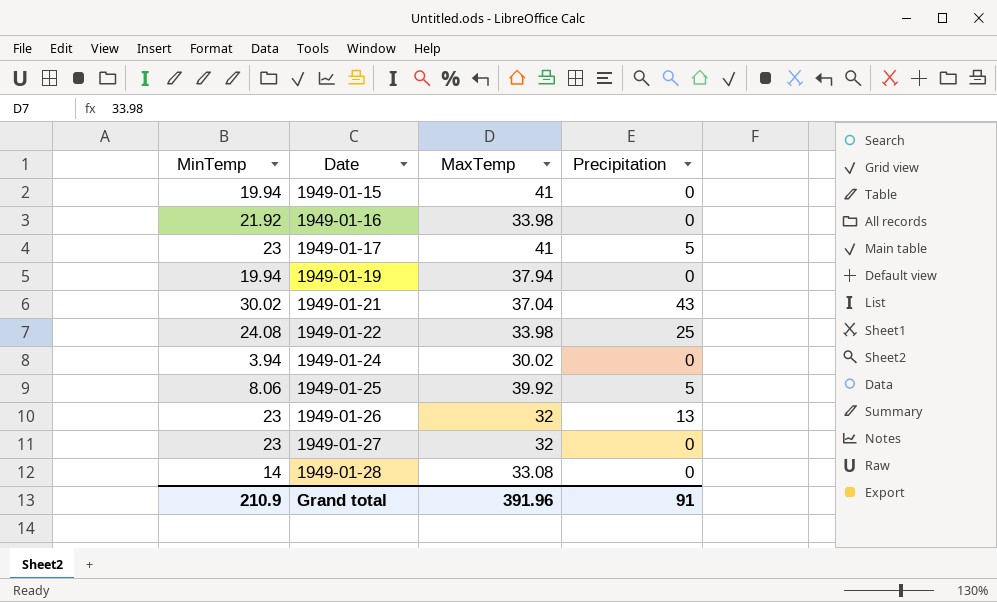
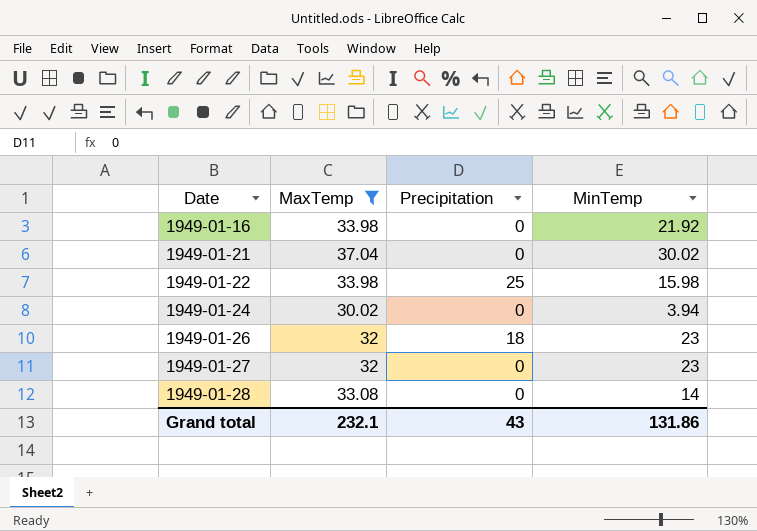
filter: none -> MaxTemp <= 37.04
column MinTemp | position: 1 -> 4
1949-01-21 | Precipitation: 43 -> 0
1949-01-22 | MinTemp: 24.08 -> 15.98
1949-01-26 | Precipitation: 13 -> 18
Grand total | MaxTemp: 391.96 -> 232.1
Grand total | Precipitation: 91 -> 43
Grand total | MinTemp: 210.9 -> 131.86

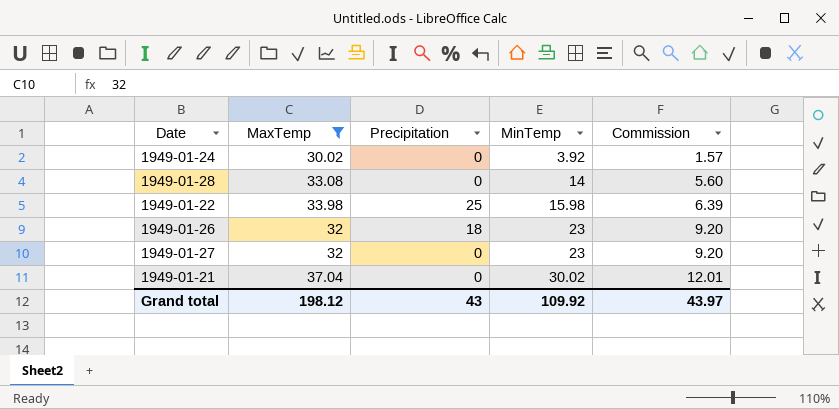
row order: Date ascending -> MinTemp ascending
column Commission | formula: none -> [MinTemp] * 0.4
row 1949-01-16: 33.98 | 0 | 21.92 -> none
1949-01-24 | MinTemp: 3.94 -> 3.92
Grand total | MaxTemp: 232.1 -> 198.12
Grand total | MinTemp: 131.86 -> 109.92

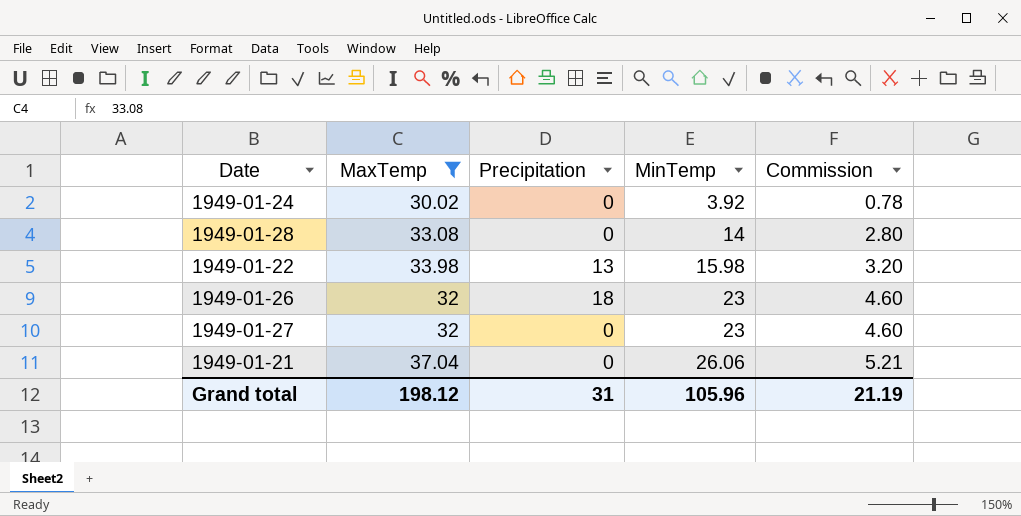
column Commission | formula: [MinTemp] * 0.4 -> [MinTemp] * 0.2
1949-01-22 | Precipitation: 25 -> 13
1949-01-21 | MinTemp: 30.02 -> 26.06
Grand total | Precipitation: 43 -> 31
Grand total | MinTemp: 109.92 -> 105.96
Grand total | Commission: 43.97 -> 21.19

